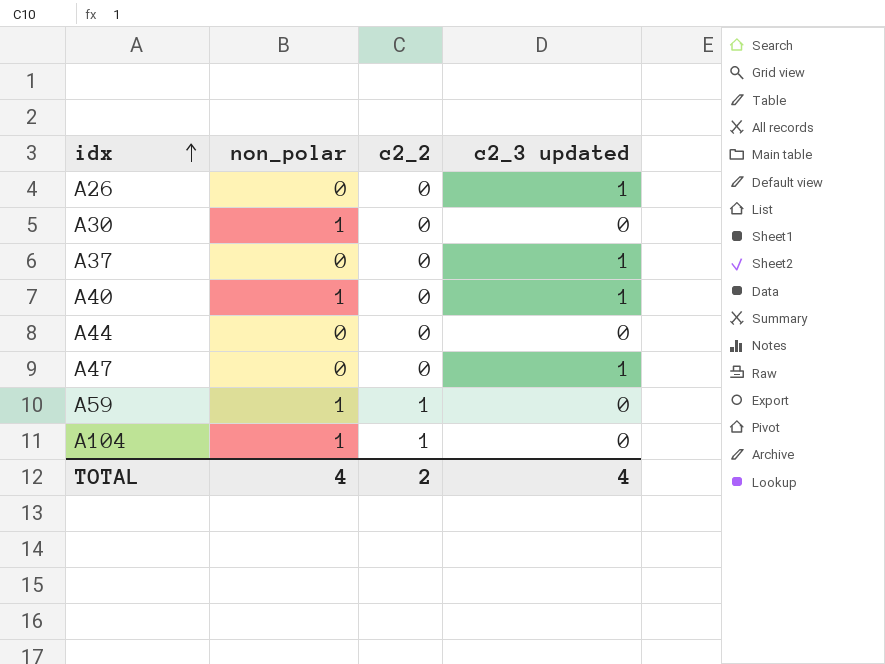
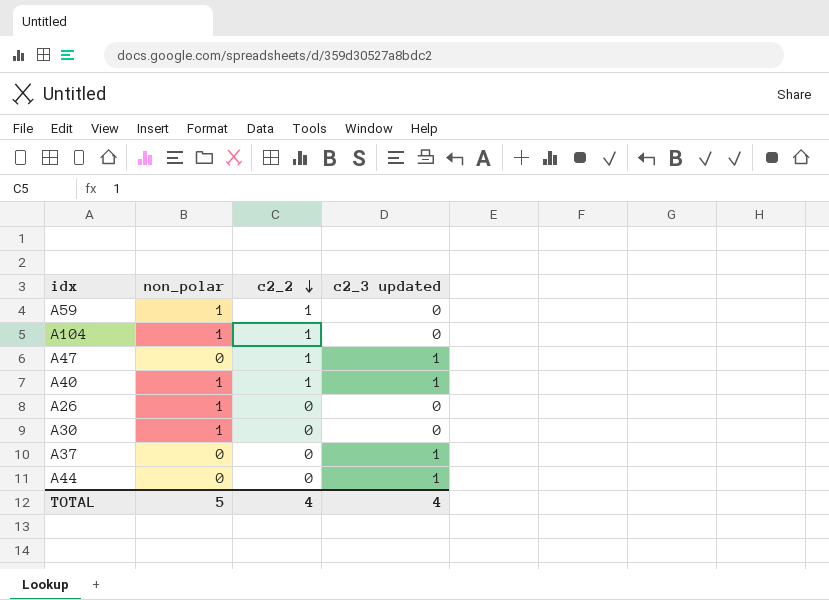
row order: idx ascending -> c2_2 descending
A47 | c2_2: 0 -> 1
A40 | c2_2: 0 -> 1
A26 | non_polar: 0 -> 1
A26 | c2_3 updated: 1 -> 0
A44 | c2_3 updated: 0 -> 1
TOTAL | non_polar: 4 -> 5
TOTAL | c2_2: 2 -> 4

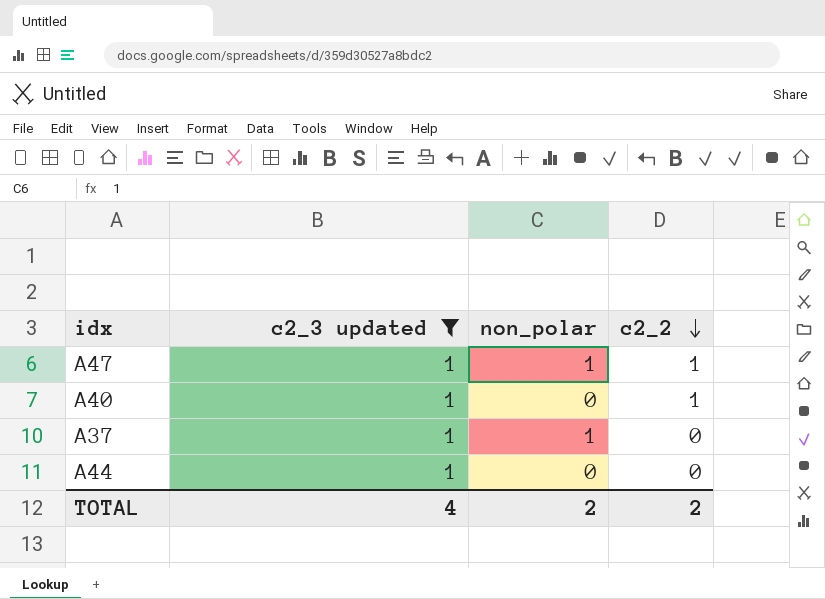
filter: none -> c2_3 updated = 1
column c2_3 updated | position: 4 -> 2
A47 | non_polar: 0 -> 1
A40 | non_polar: 1 -> 0
A37 | non_polar: 0 -> 1
TOTAL | non_polar: 5 -> 2
TOTAL | c2_2: 4 -> 2

